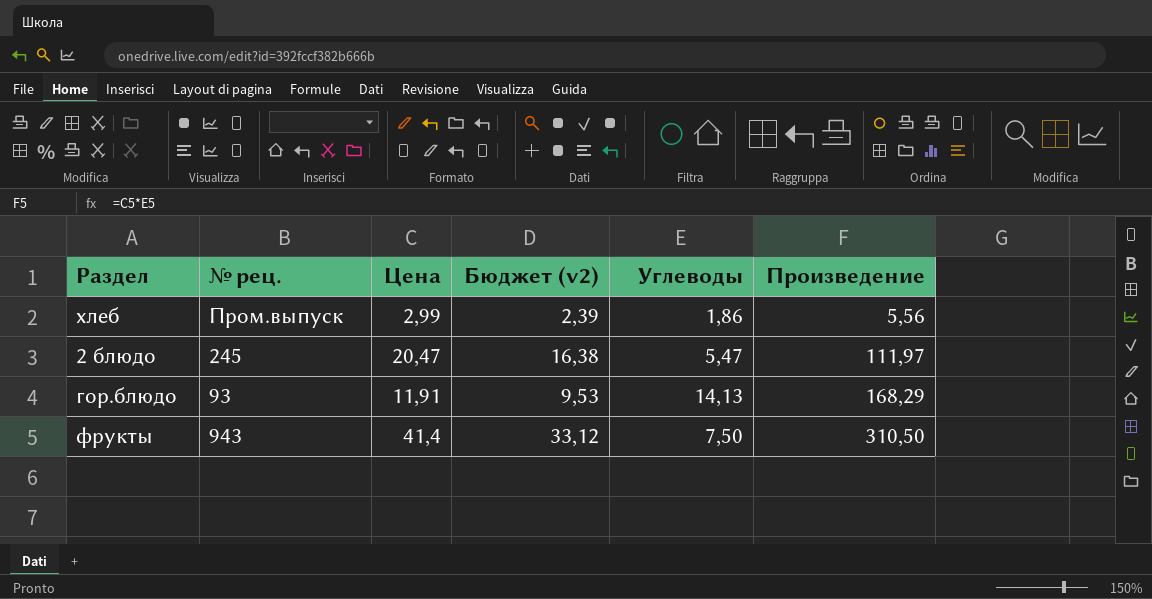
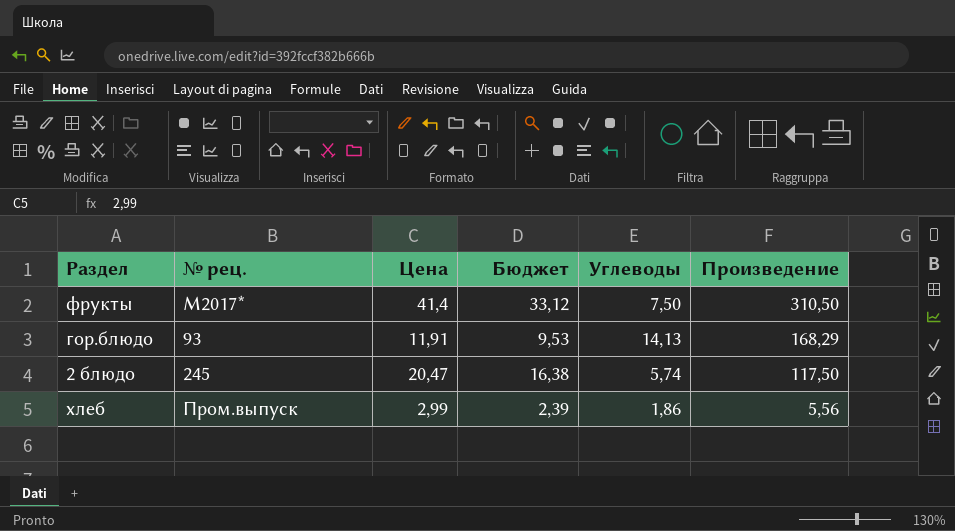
row order: Произведение ascending -> Произведение descending
column name: Бюджет (v2) -> Бюджет
фрукты | № рец.: 943 -> М2017*
2 блюдо | Углеводы: 5,47 -> 5,74
2 блюдо | Произведение: 111,97 -> 117,50

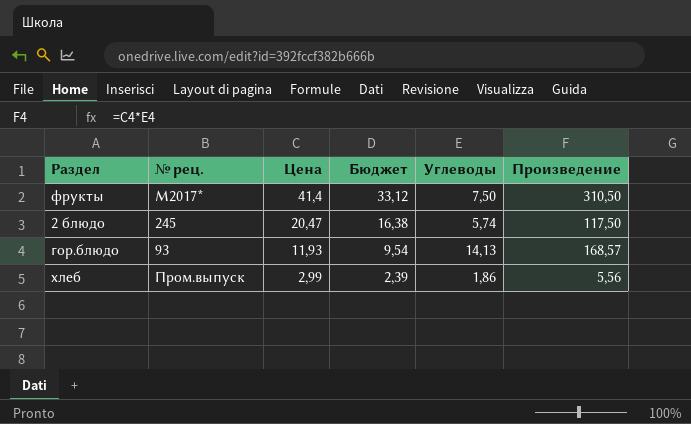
row order: Произведение descending -> Цена descending
гор.блюдо | Цена: 11,91 -> 11,93
гор.блюдо | Бюджет: 9,53 -> 9,54
гор.блюдо | Произведение: 168,29 -> 168,57

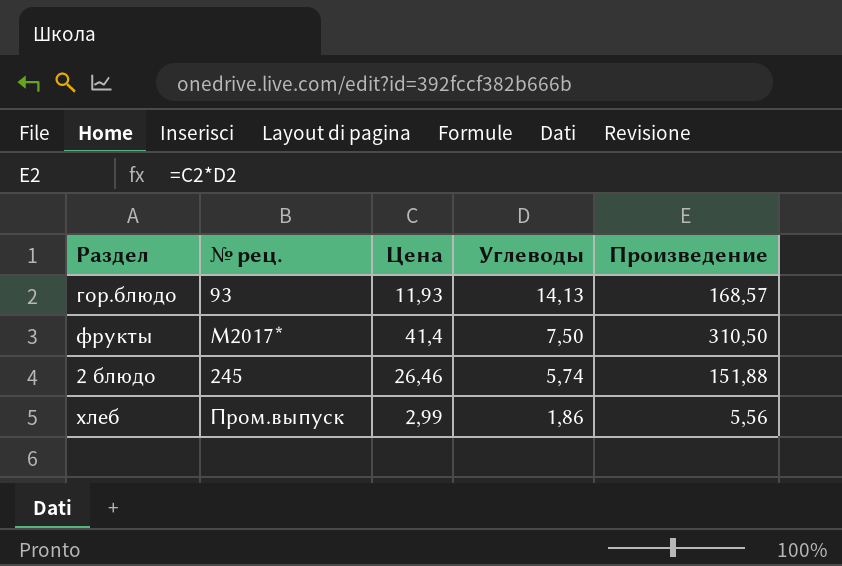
row order: Цена descending -> Углеводы descending
column Бюджет | formula: [Цена] * 0,8 -> none
2 блюдо | Цена: 20,47 -> 26,46
2 блюдо | Произведение: 117,50 -> 151,88

